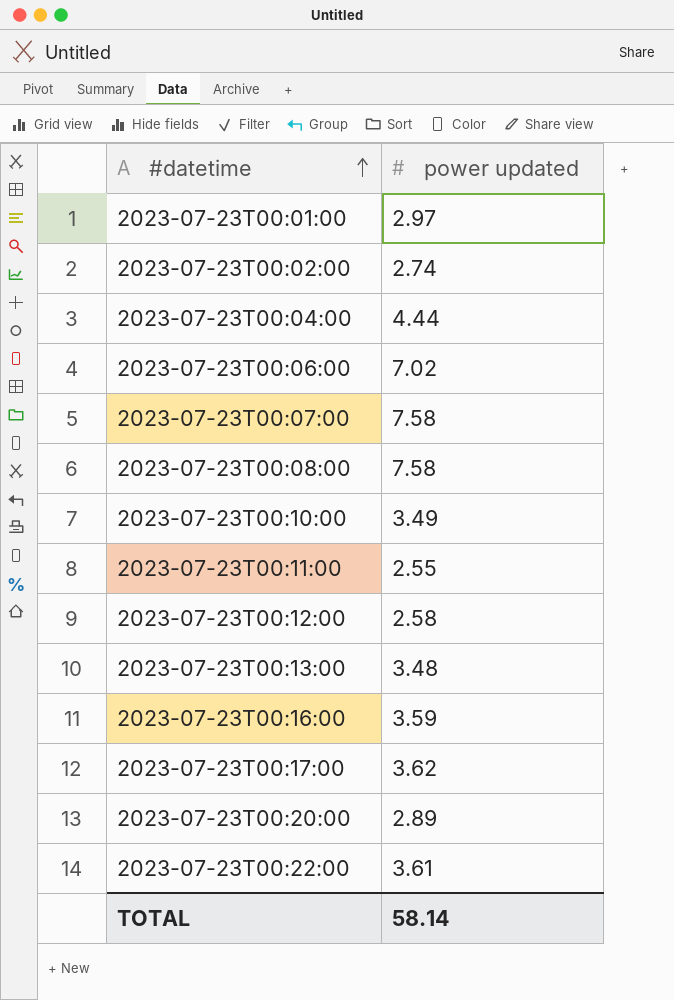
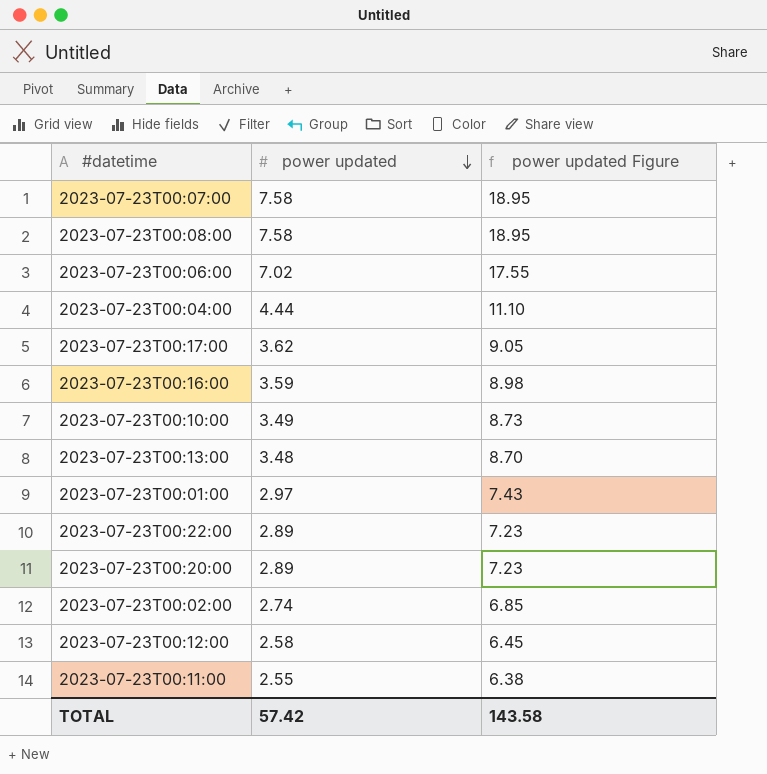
row order: #datetime ascending -> power updated descending
column power updated Figure | formula: none -> [power updated] * 2.5
2023-07-23T00:22:00 | power updated: 3.61 -> 2.89
TOTAL | power updated: 58.14 -> 57.42

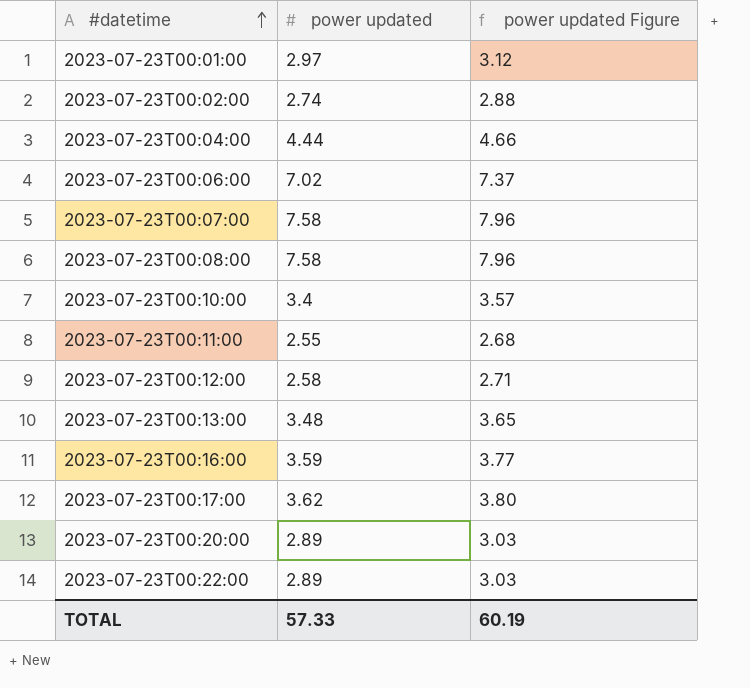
row order: power updated descending -> #datetime ascending
column power updated Figure | formula: [power updated] * 2.5 -> [power updated] * 1.05
2023-07-23T00:10:00 | power updated: 3.49 -> 3.4
TOTAL | power updated: 57.42 -> 57.33
TOTAL | power updated Figure: 143.58 -> 60.19

